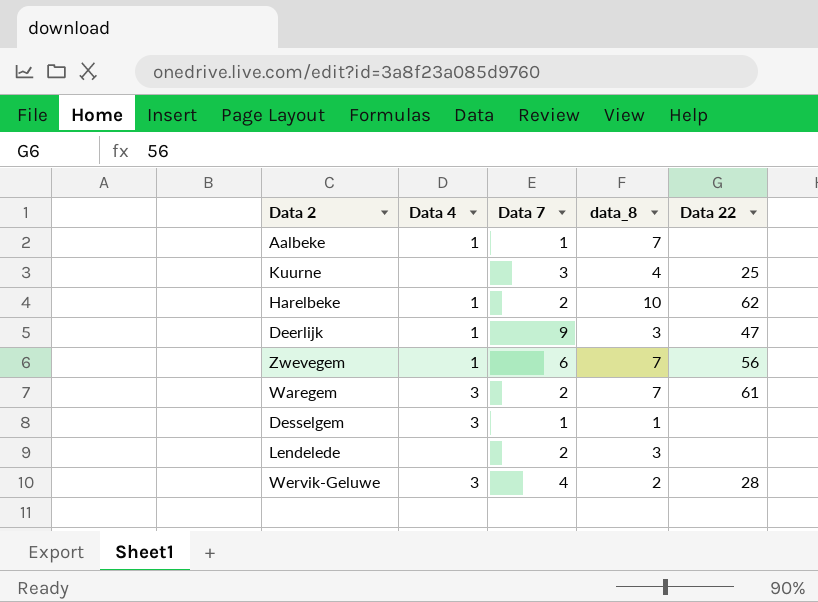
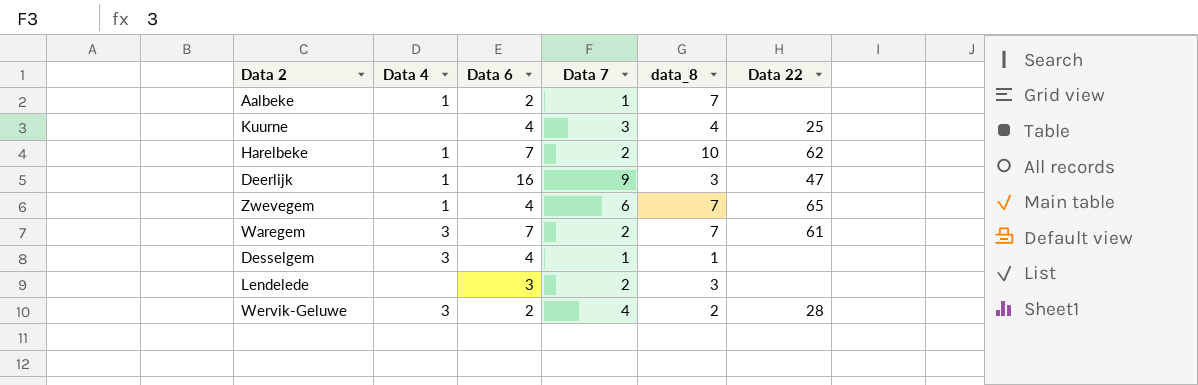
column Data 6 | position: none -> 3
Zwevegem | Data 22: 56 -> 65

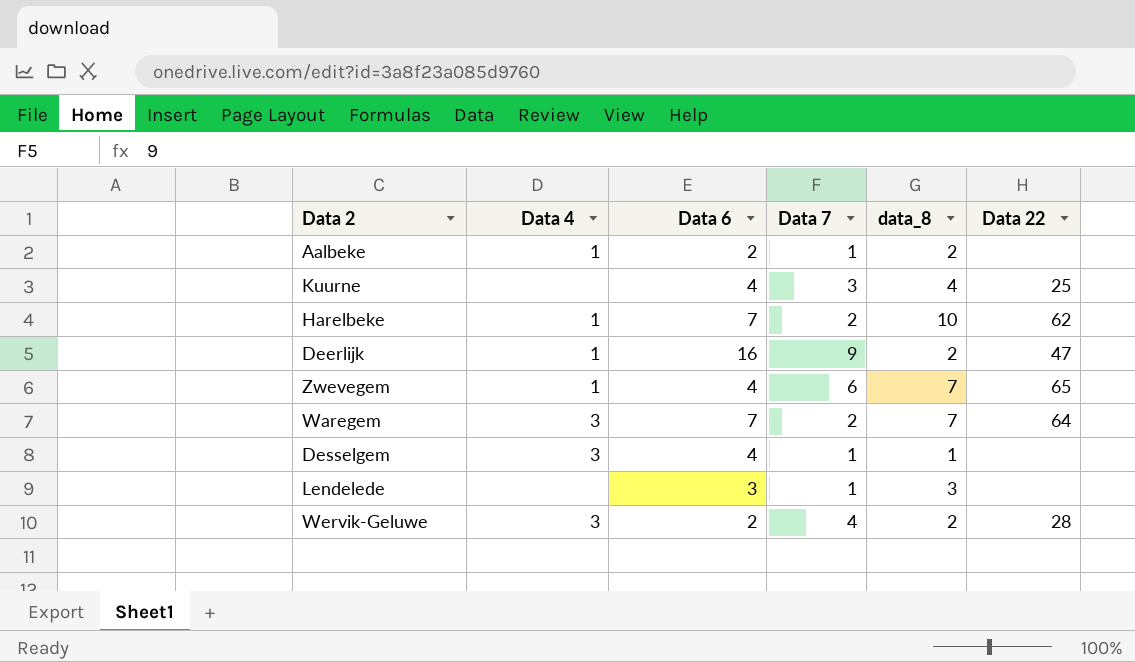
Aalbeke | data_8: 7 -> 2
Deerlijk | data_8: 3 -> 2
Waregem | Data 22: 61 -> 64
Lendelede | Data 7: 2 -> 1

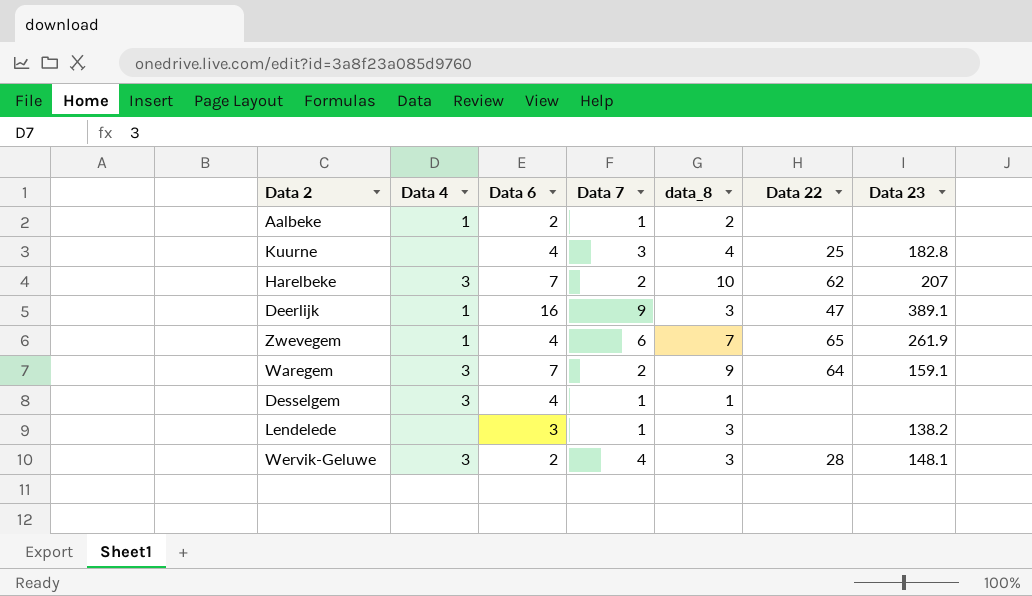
column Data 23 | position: none -> 7
Harelbeke | Data 4: 1 -> 3
Deerlijk | data_8: 2 -> 3
Waregem | data_8: 7 -> 9
Wervik-Geluwe | data_8: 2 -> 3

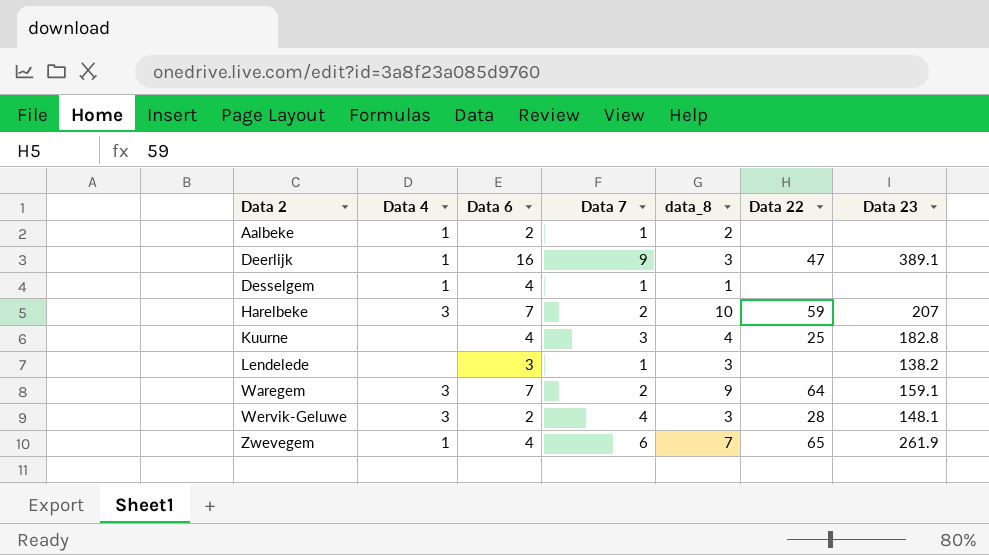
row order: none -> Data 2 ascending
Desselgem | Data 4: 3 -> 1
Harelbeke | Data 22: 62 -> 59

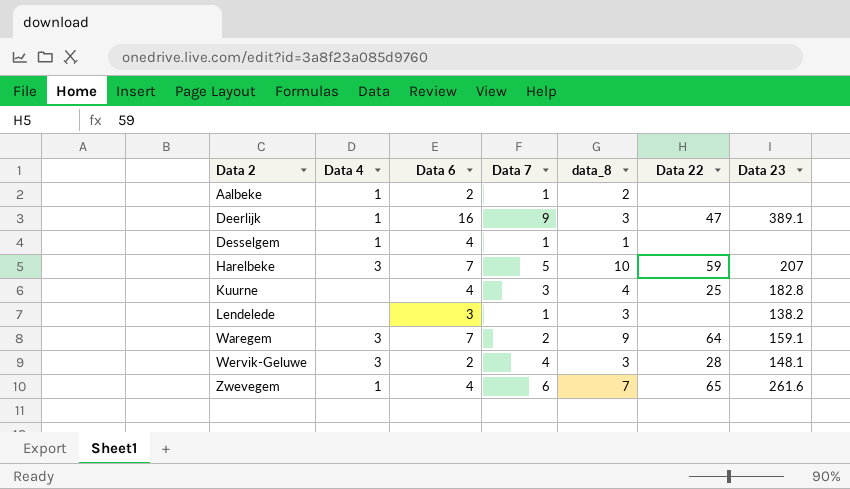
Harelbeke | Data 7: 2 -> 5
Zwevegem | Data 23: 261.9 -> 261.6

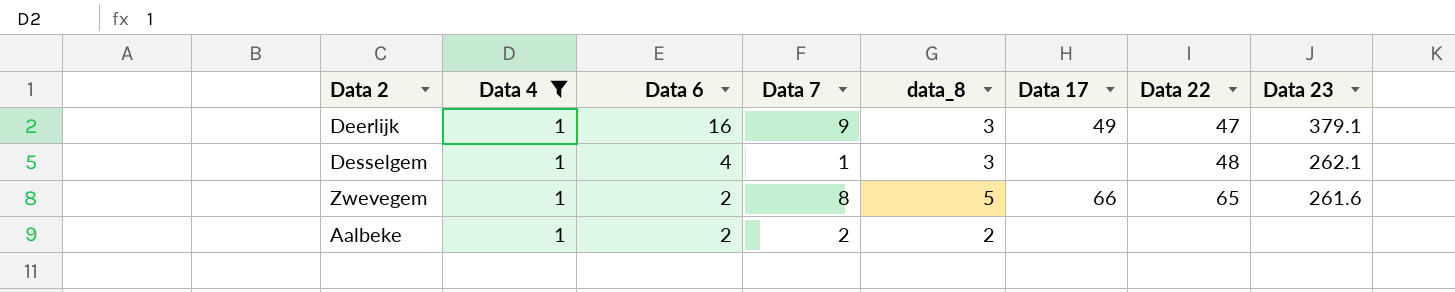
filter: none -> Data 4 = 1
row order: Data 2 ascending -> Data 6 descending
column Data 17 | position: none -> 6
Deerlijk | Data 23: 389.1 -> 379.1
Desselgem | data_8: 1 -> 3
Desselgem | Data 22: none -> 48
Desselgem | Data 23: none -> 262.1
Zwevegem | Data 6: 4 -> 2
Zwevegem | Data 7: 6 -> 8
Zwevegem | data_8: 7 -> 5
Aalbeke | Data 7: 1 -> 2

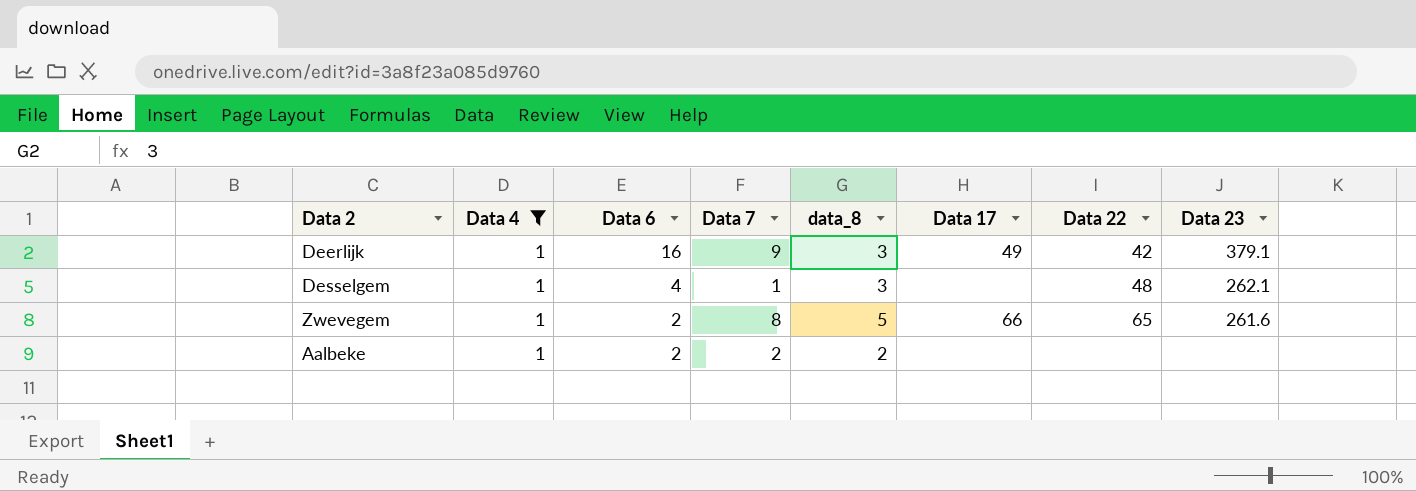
Deerlijk | Data 22: 47 -> 42

